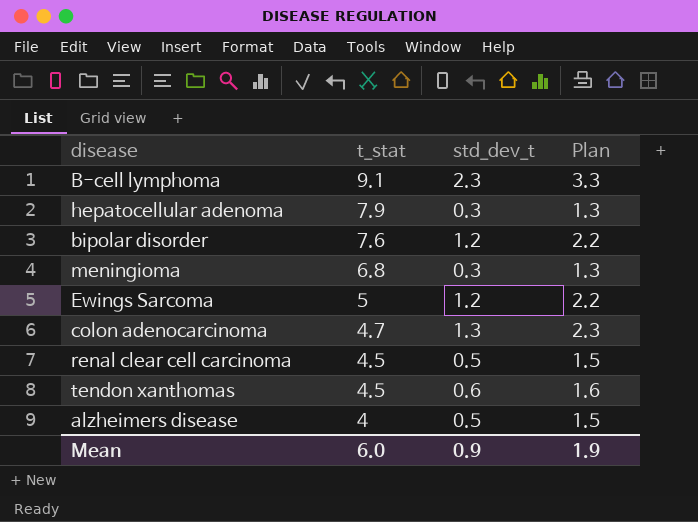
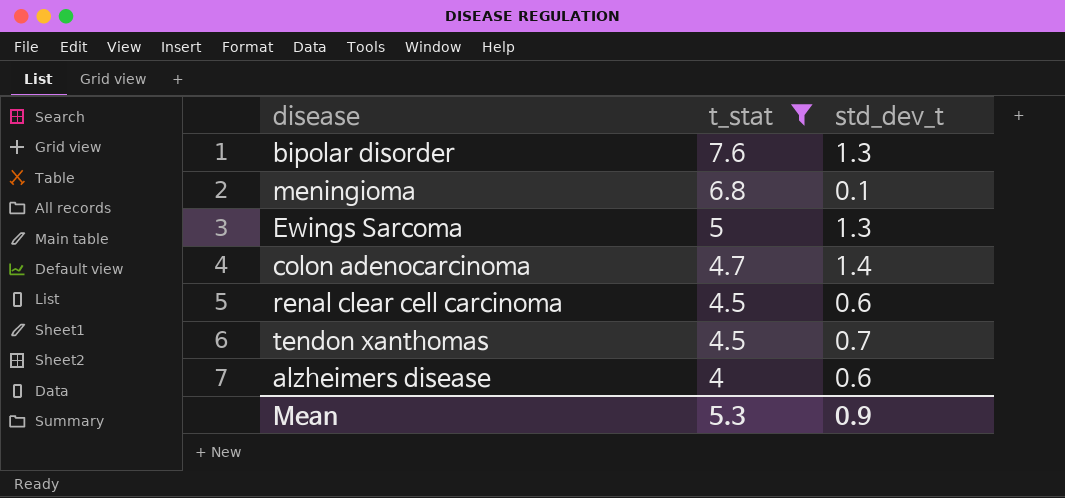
filter: none -> t_stat <= 7.6
column Plan | formula: [std_dev_t] + 1 -> none
bipolar disorder | std_dev_t: 1.2 -> 1.3
meningioma | std_dev_t: 0.3 -> 0.1
Ewings Sarcoma | std_dev_t: 1.2 -> 1.3
colon adenocarcinoma | std_dev_t: 1.3 -> 1.4
renal clear cell carcinoma | std_dev_t: 0.5 -> 0.6
tendon xanthomas | std_dev_t: 0.6 -> 0.7
alzheimers disease | std_dev_t: 0.5 -> 0.6
Mean | t_stat: 6.0 -> 5.3

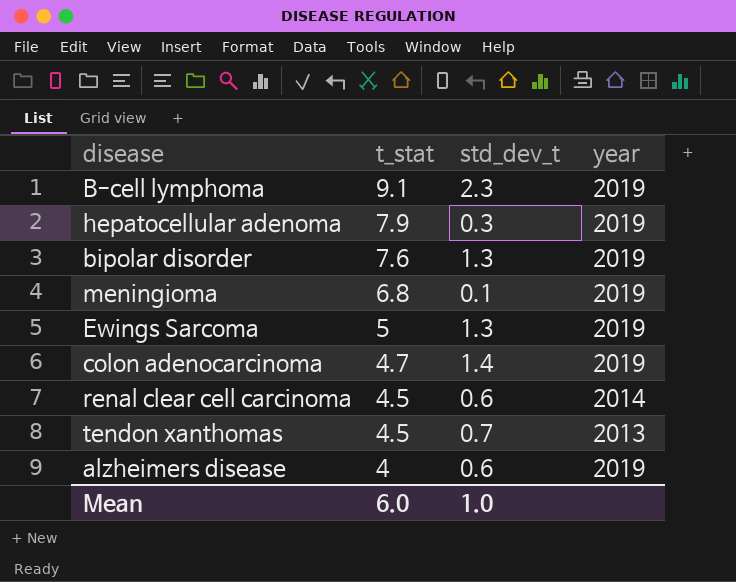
filter: t_stat <= 7.6 -> none
column year | position: none -> 4
Mean | t_stat: 5.3 -> 6.0
Mean | std_dev_t: 0.9 -> 1.0

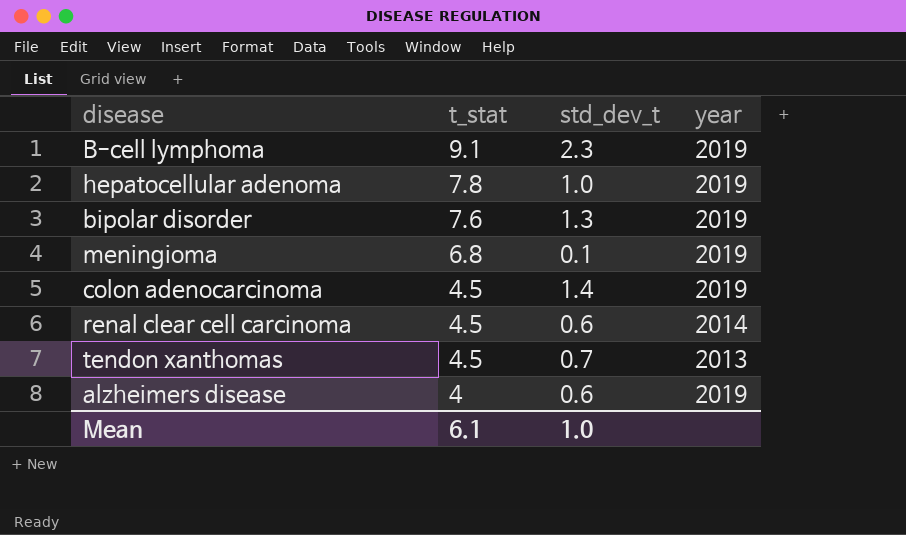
row Ewings Sarcoma: 5 | 1.3 | 2019 -> none
hepatocellular adenoma | t_stat: 7.9 -> 7.8
hepatocellular adenoma | std_dev_t: 0.3 -> 1.0
colon adenocarcinoma | t_stat: 4.7 -> 4.5
Mean | t_stat: 6.0 -> 6.1

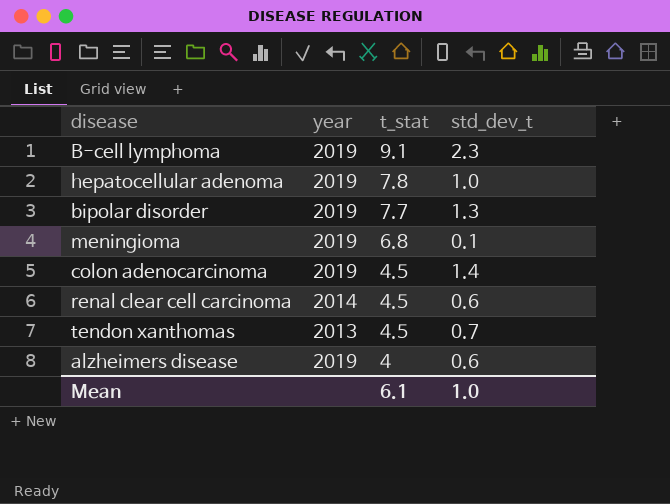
column year | position: 4 -> 2
bipolar disorder | t_stat: 7.6 -> 7.7

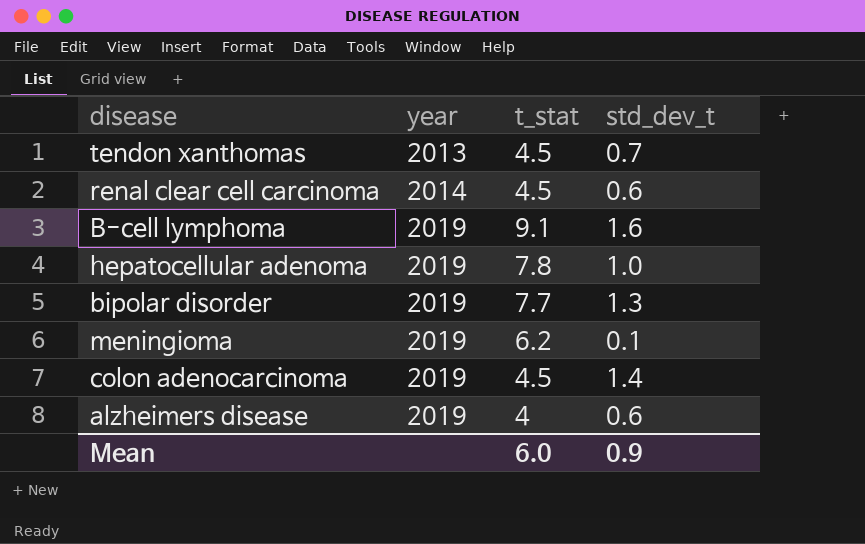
row order: t_stat descending -> year ascending
B-cell lymphoma | std_dev_t: 2.3 -> 1.6
meningioma | t_stat: 6.8 -> 6.2
Mean | t_stat: 6.1 -> 6.0
Mean | std_dev_t: 1.0 -> 0.9

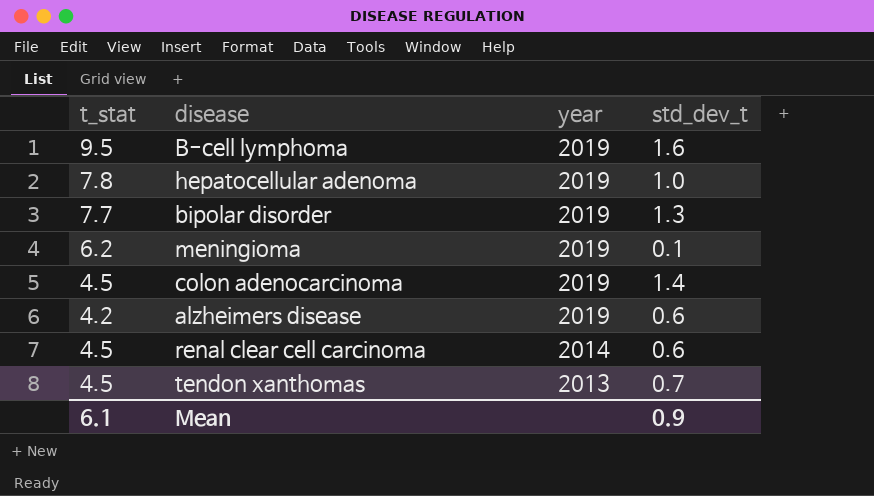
row order: year ascending -> year descending
column t_stat | position: 3 -> 1
B-cell lymphoma | t_stat: 9.1 -> 9.5
alzheimers disease | t_stat: 4 -> 4.2
Mean | t_stat: 6.0 -> 6.1

